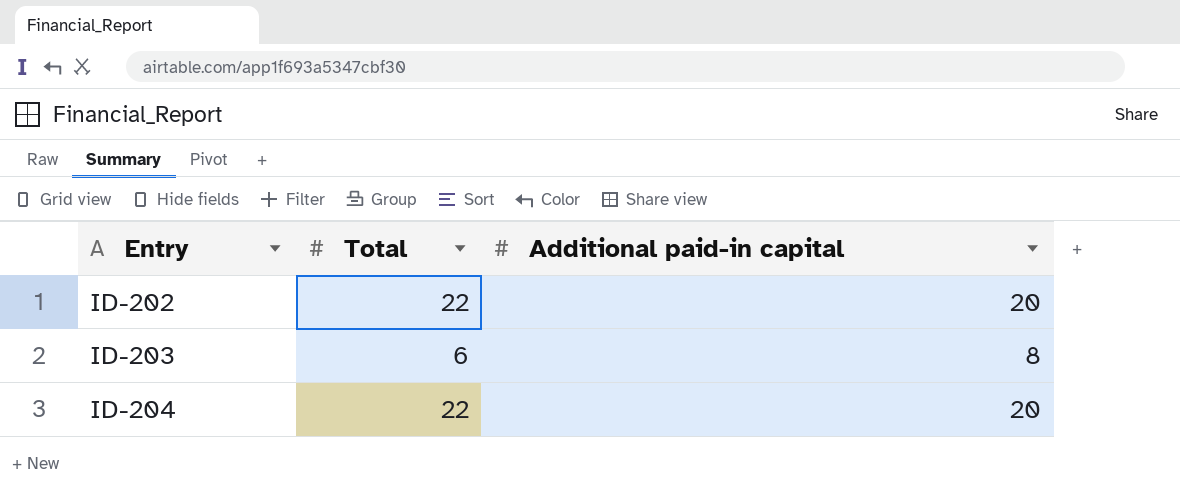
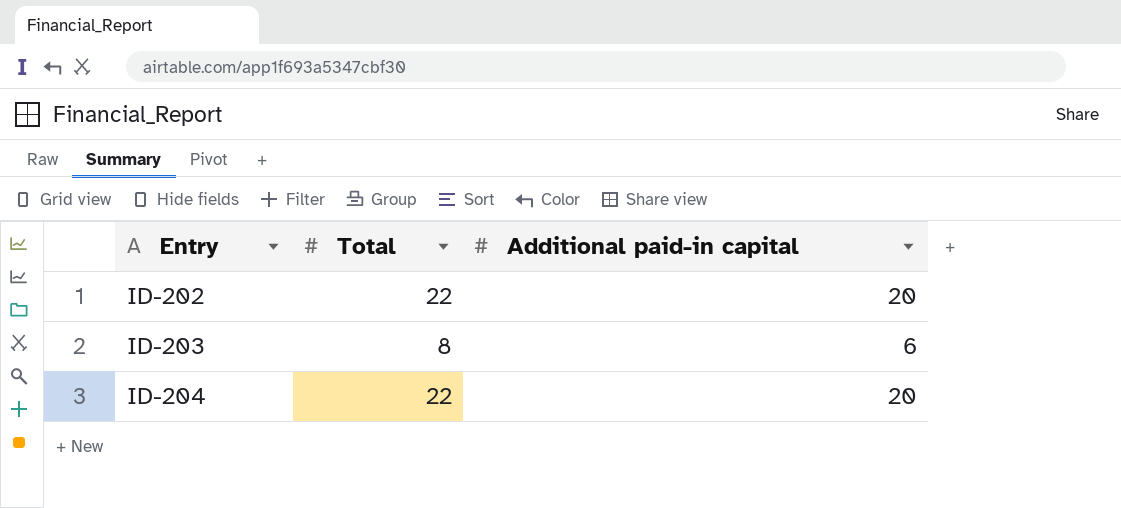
ID-203 | Total: 6 -> 8
ID-203 | Additional paid-in capital: 8 -> 6

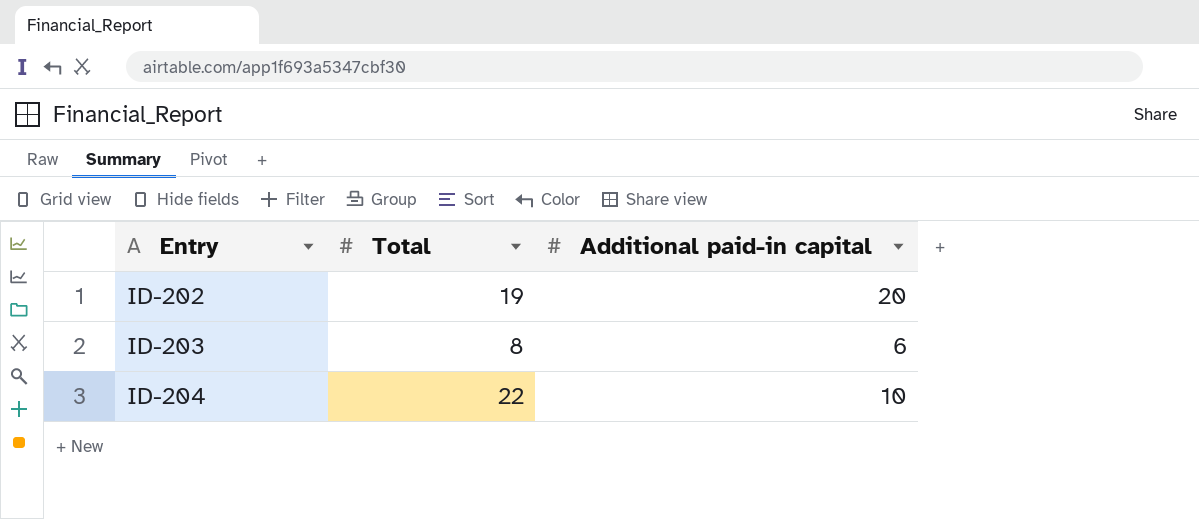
ID-202 | Total: 22 -> 19
ID-204 | Additional paid-in capital: 20 -> 10

